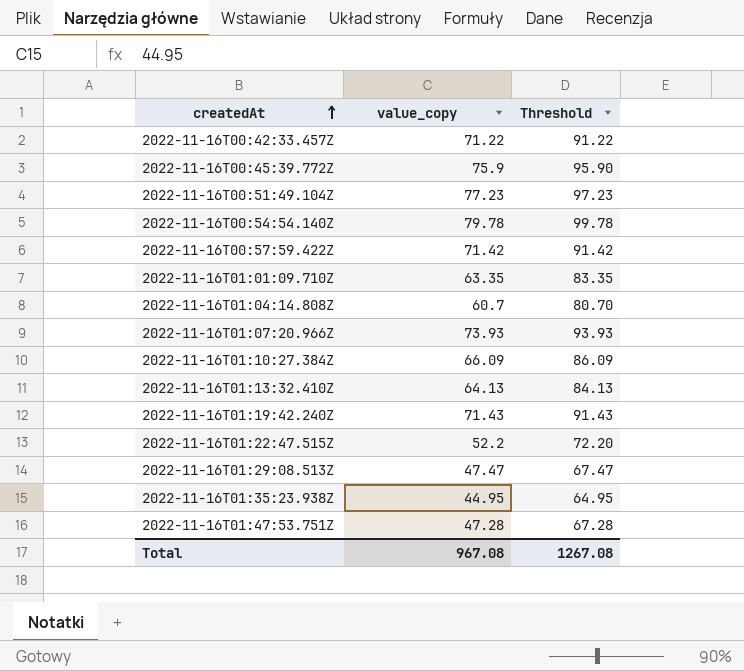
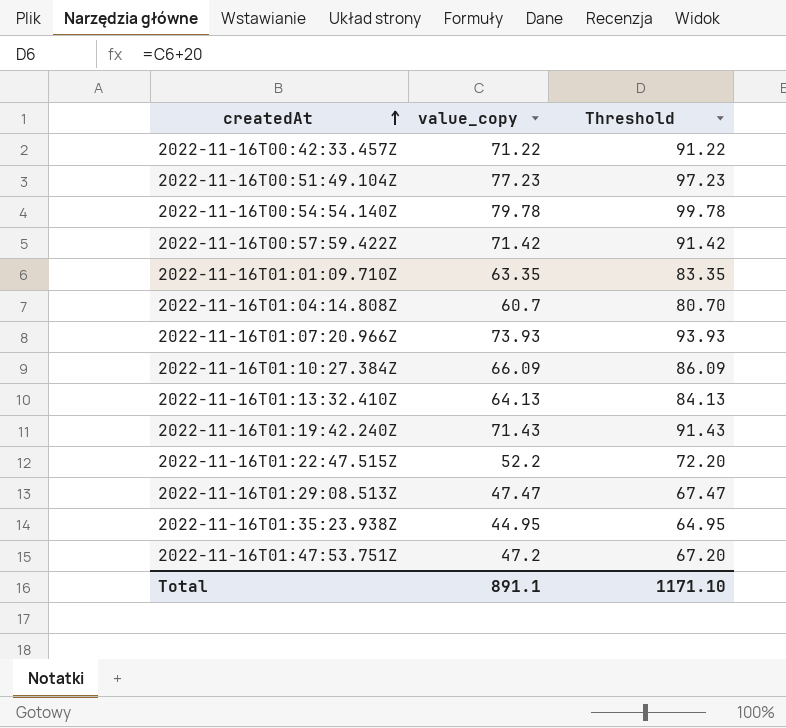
row 2022-11-16T00:45:39.772Z: 75.9 | 95.90 -> none
2022-11-16T01:47:53.751Z | value_copy: 47.28 -> 47.2
2022-11-16T01:47:53.751Z | Threshold: 67.28 -> 67.20
Total | value_copy: 967.08 -> 891.1
Total | Threshold: 1267.08 -> 1171.10

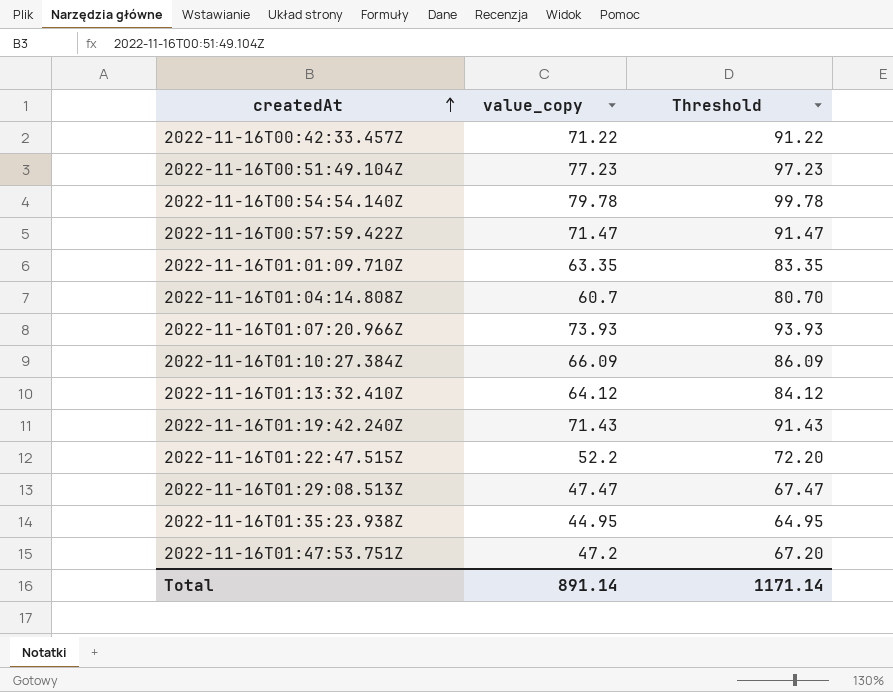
2022-11-16T00:57:59.422Z | value_copy: 71.42 -> 71.47
2022-11-16T00:57:59.422Z | Threshold: 91.42 -> 91.47
2022-11-16T01:13:32.410Z | value_copy: 64.13 -> 64.12
2022-11-16T01:13:32.410Z | Threshold: 84.13 -> 84.12
Total | value_copy: 891.1 -> 891.14
Total | Threshold: 1171.10 -> 1171.14

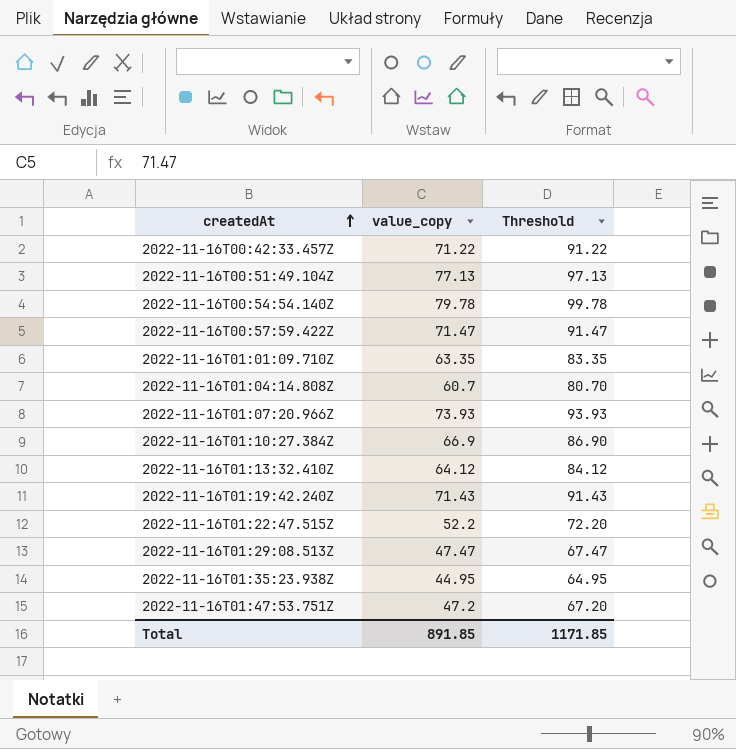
2022-11-16T00:51:49.104Z | value_copy: 77.23 -> 77.13
2022-11-16T00:51:49.104Z | Threshold: 97.23 -> 97.13
2022-11-16T01:10:27.384Z | value_copy: 66.09 -> 66.9
2022-11-16T01:10:27.384Z | Threshold: 86.09 -> 86.90
Total | value_copy: 891.14 -> 891.85
Total | Threshold: 1171.14 -> 1171.85

